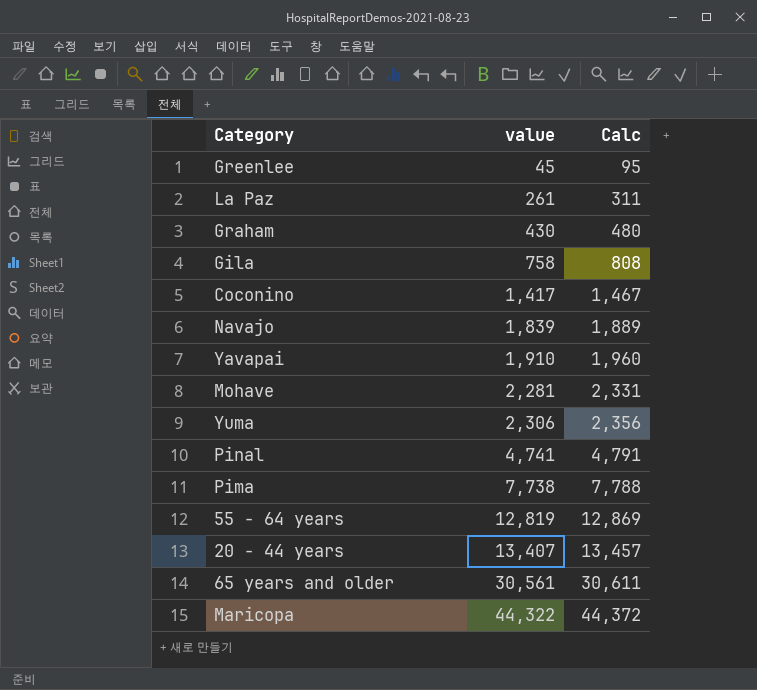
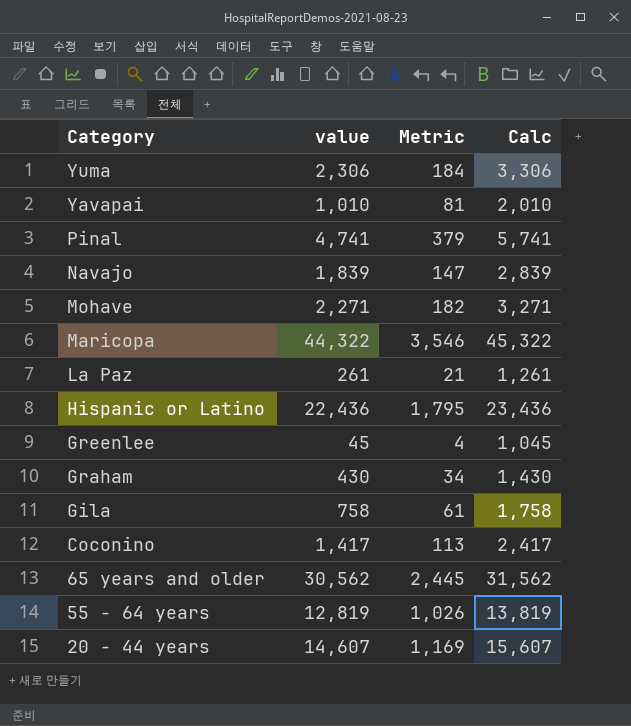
row order: value ascending -> Category descending
column Metric | formula: none -> [value] * 0.08
column Calc | formula: [value] + 50 -> [value] + 1000
row Pima: 7,738 | 7,788 -> none
Yavapai | value: 1,910 -> 1,010
Mohave | value: 2,281 -> 2,271
row Hispanic or Latino: none -> 22,436 | 1,795 | 23,436
65 years and older | value: 30,561 -> 30,562
20 - 44 years | value: 13,407 -> 14,607

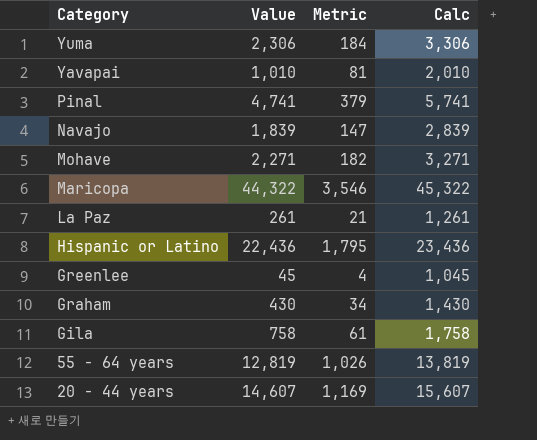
column name: value -> Value
row Coconino: 1,417 | 113 | 2,417 -> none
row 65 years and older: 30,562 | 2,445 | 31,562 -> none

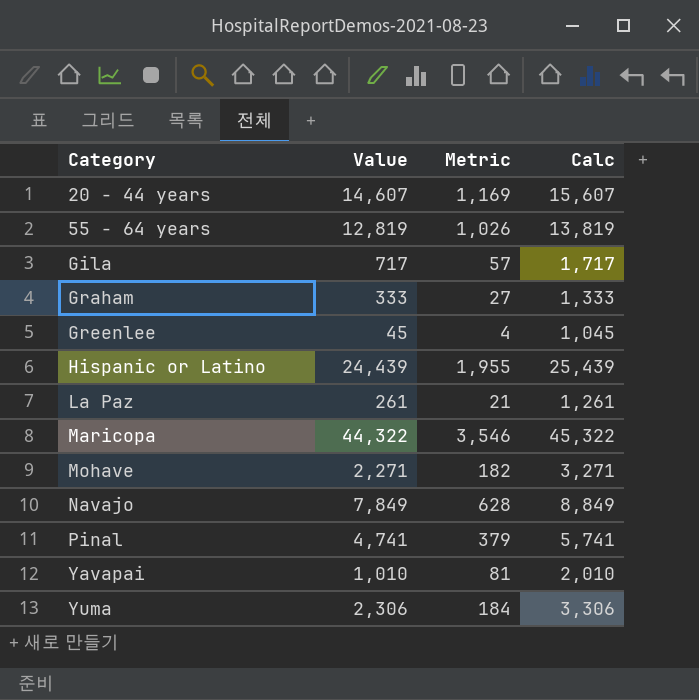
row order: Category descending -> Category ascending
Gila | Value: 758 -> 717
Gila | Metric: 61 -> 57
Gila | Calc: 1,758 -> 1,717
Graham | Value: 430 -> 333
Graham | Metric: 34 -> 27
Graham | Calc: 1,430 -> 1,333
Hispanic or Latino | Value: 22,436 -> 24,439
Hispanic or Latino | Metric: 1,795 -> 1,955
Hispanic or Latino | Calc: 23,436 -> 25,439
Navajo | Value: 1,839 -> 7,849
Navajo | Metric: 147 -> 628
Navajo | Calc: 2,839 -> 8,849

